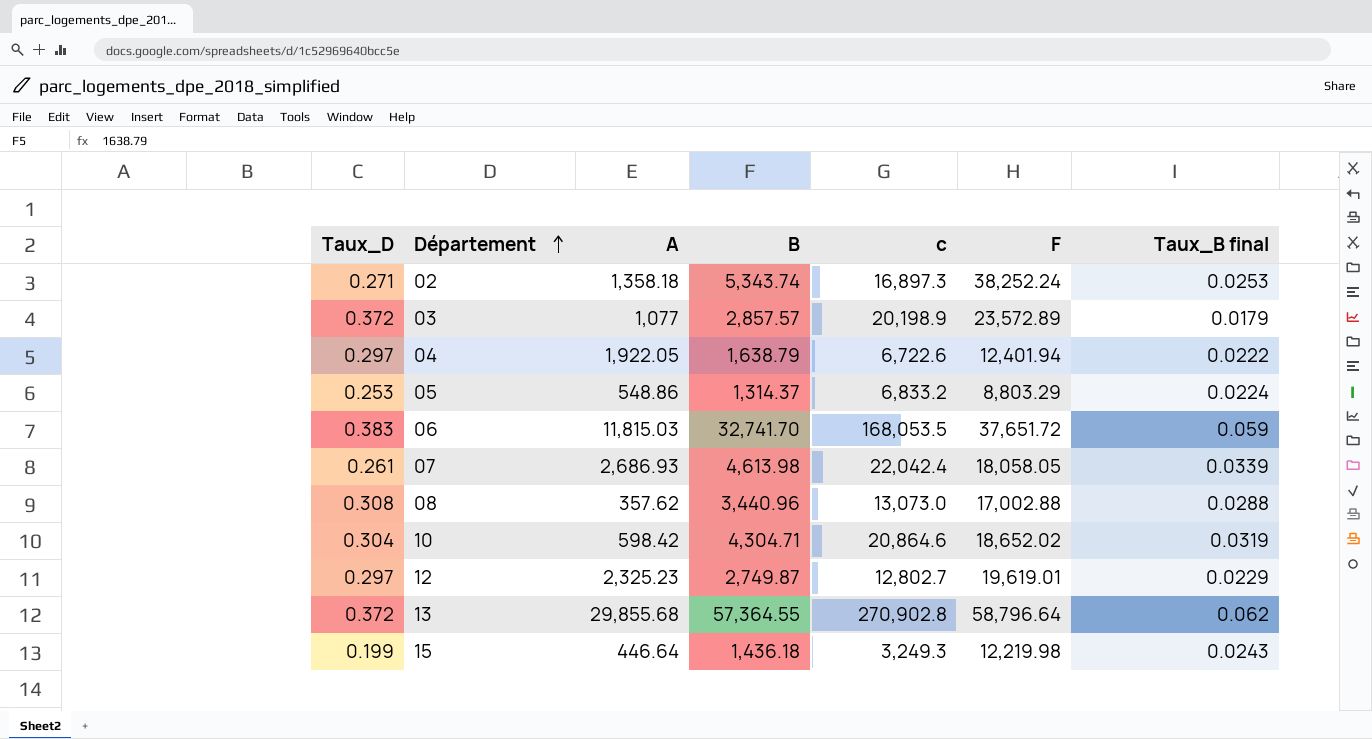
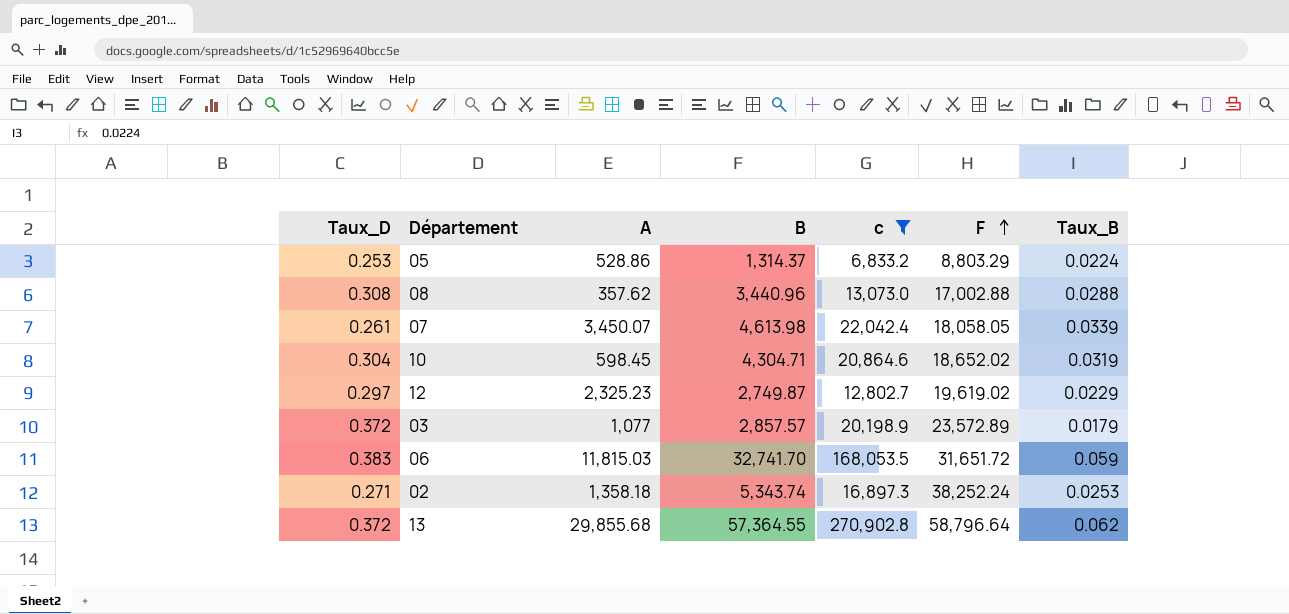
filter: none -> c >= 6,833.2
row order: Département ascending -> F ascending
column name: Taux_B final -> Taux_B
05 | A: 548.86 -> 528.86
07 | A: 2,686.93 -> 3,450.07
10 | A: 598.42 -> 598.45
12 | F: 19,619.01 -> 19,619.02
06 | F: 37,651.72 -> 31,651.72

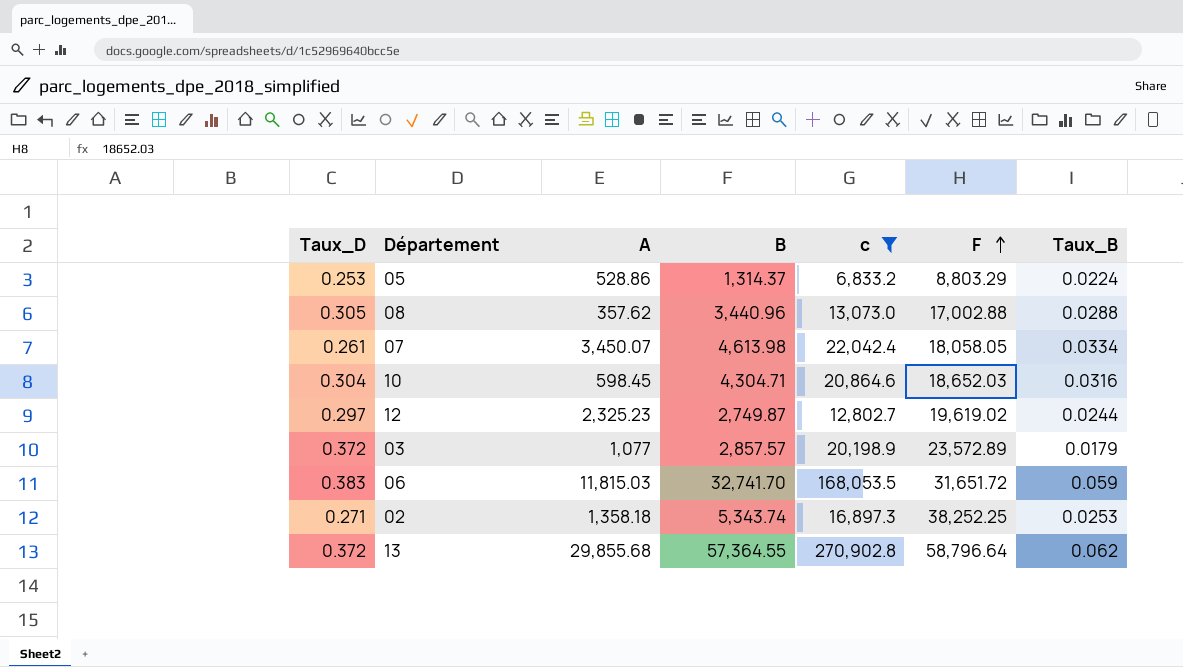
08 | Taux_D: 0.308 -> 0.305
07 | Taux_B: 0.0339 -> 0.0334
10 | F: 18,652.02 -> 18,652.03
10 | Taux_B: 0.0319 -> 0.0316
12 | Taux_B: 0.0229 -> 0.0244
02 | F: 38,252.24 -> 38,252.25

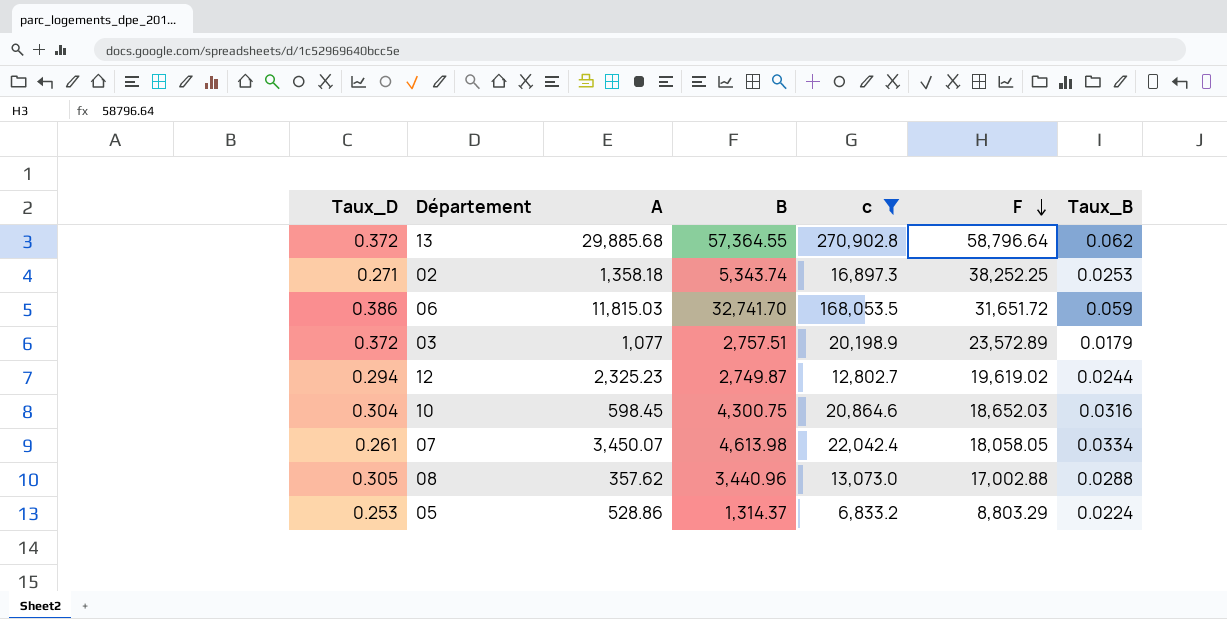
row order: F ascending -> F descending
13 | A: 29,855.68 -> 29,885.68
06 | Taux_D: 0.383 -> 0.386
03 | B: 2,857.57 -> 2,757.51
12 | Taux_D: 0.297 -> 0.294
10 | B: 4,304.71 -> 4,300.75

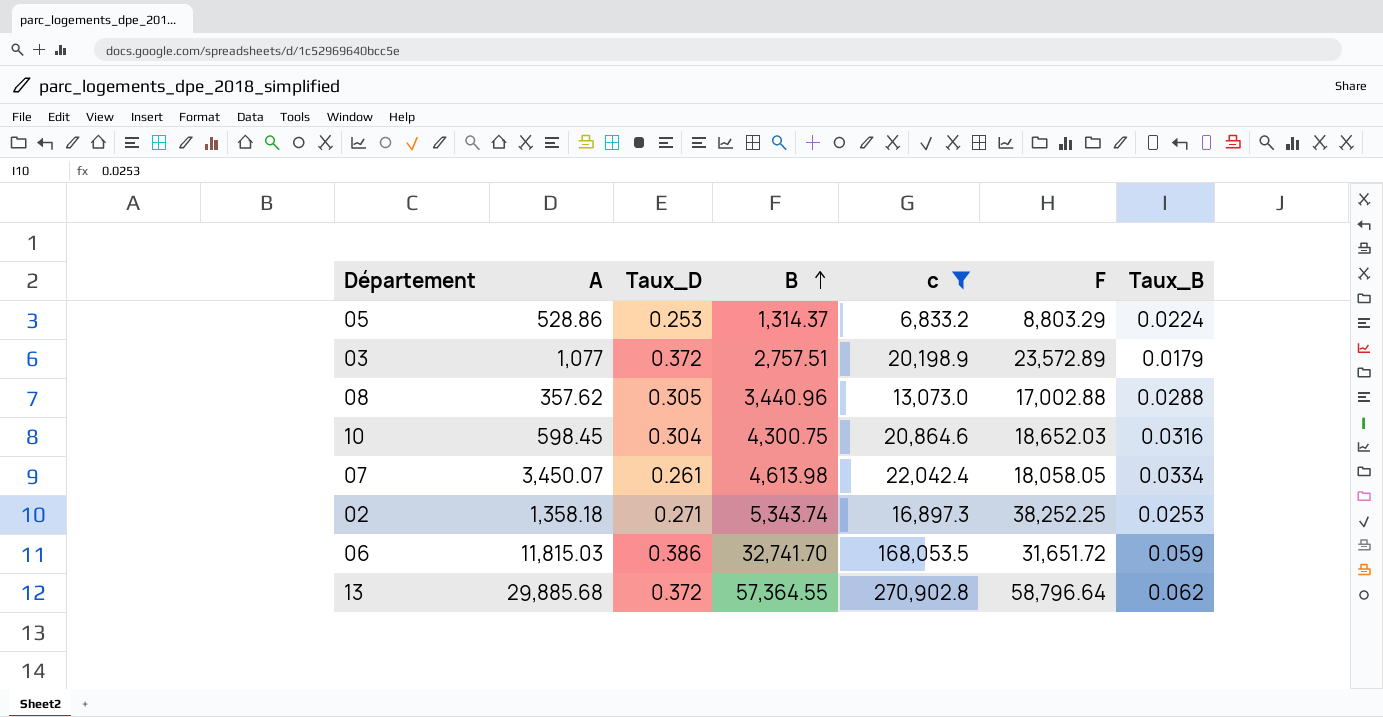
row order: F descending -> B ascending
column Taux_D | position: 1 -> 3
row 12: 0.294 | 2,325.23 | 2,749.87 | 12,802.7 | 19,619.02 | 0.0244 -> none

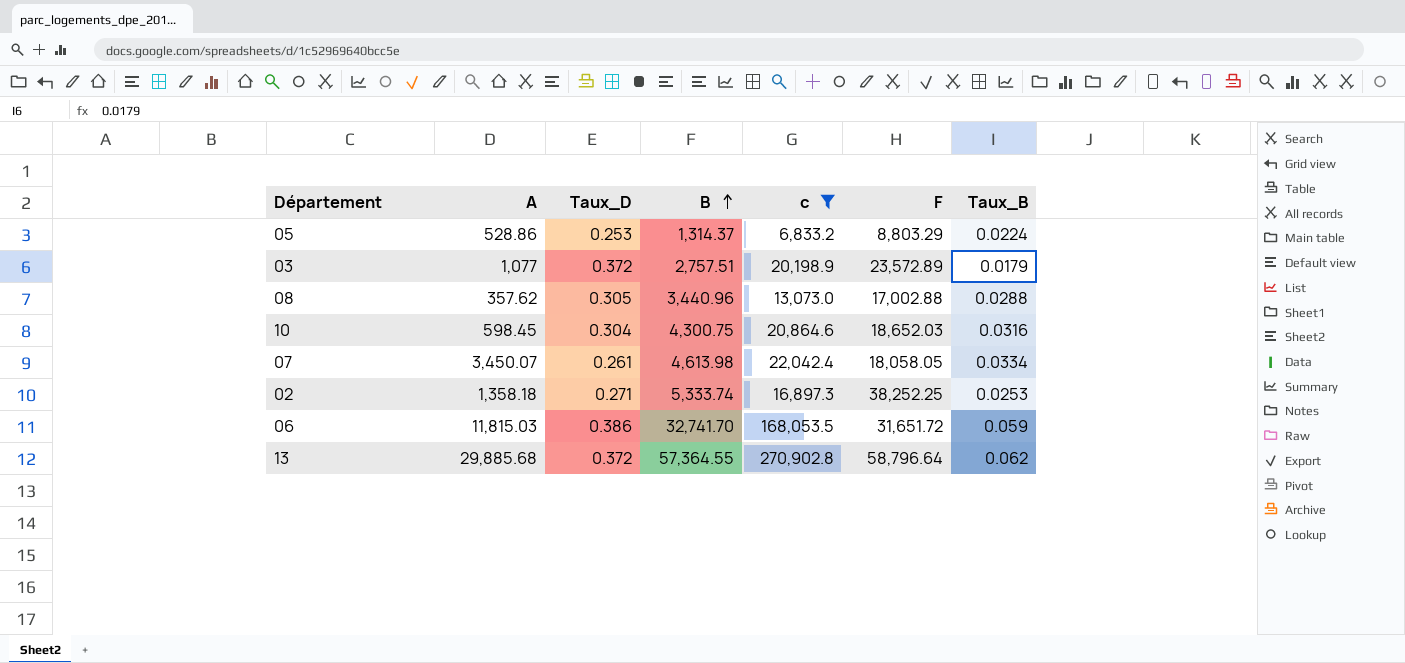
02 | B: 5,343.74 -> 5,333.74

